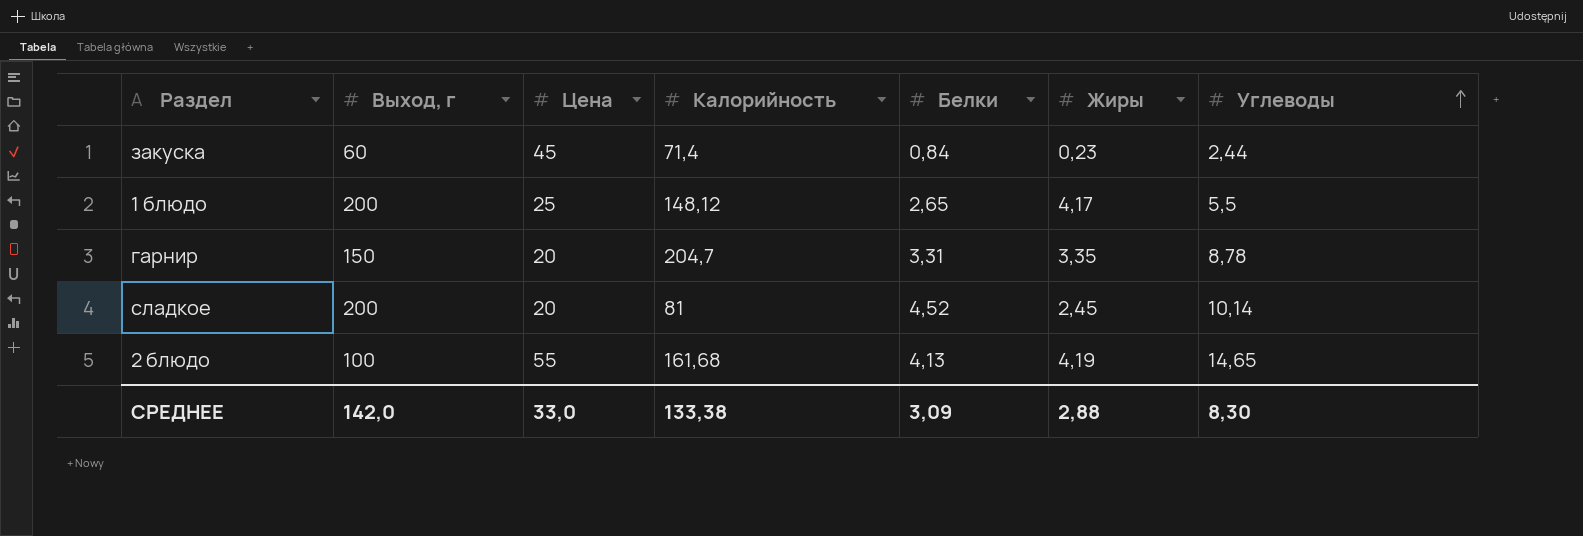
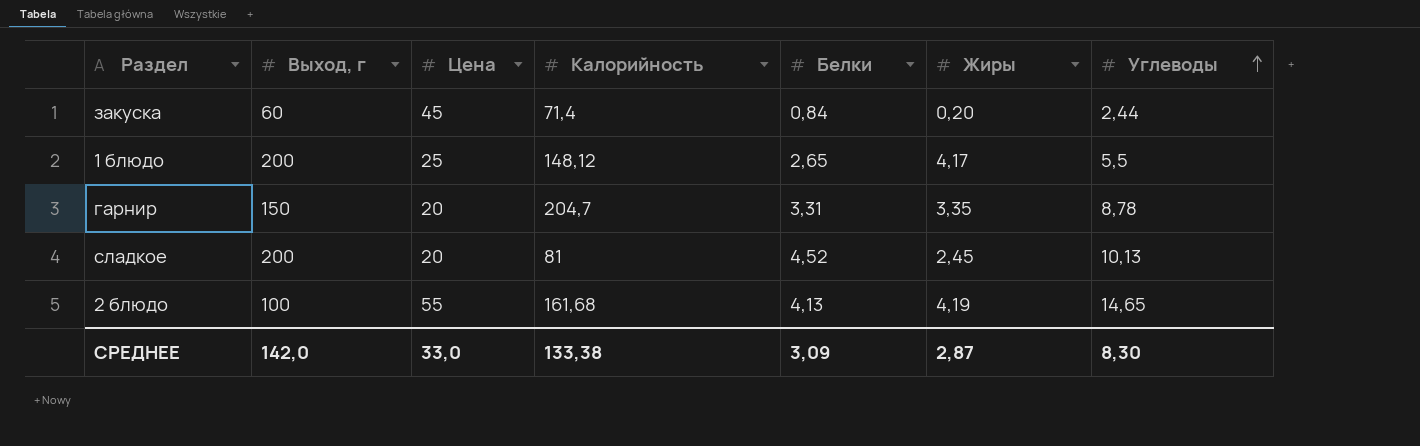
закуска | Жиры: 0,23 -> 0,20
сладкое | Углеводы: 10,14 -> 10,13
СРЕДНЕЕ | Жиры: 2,88 -> 2,87

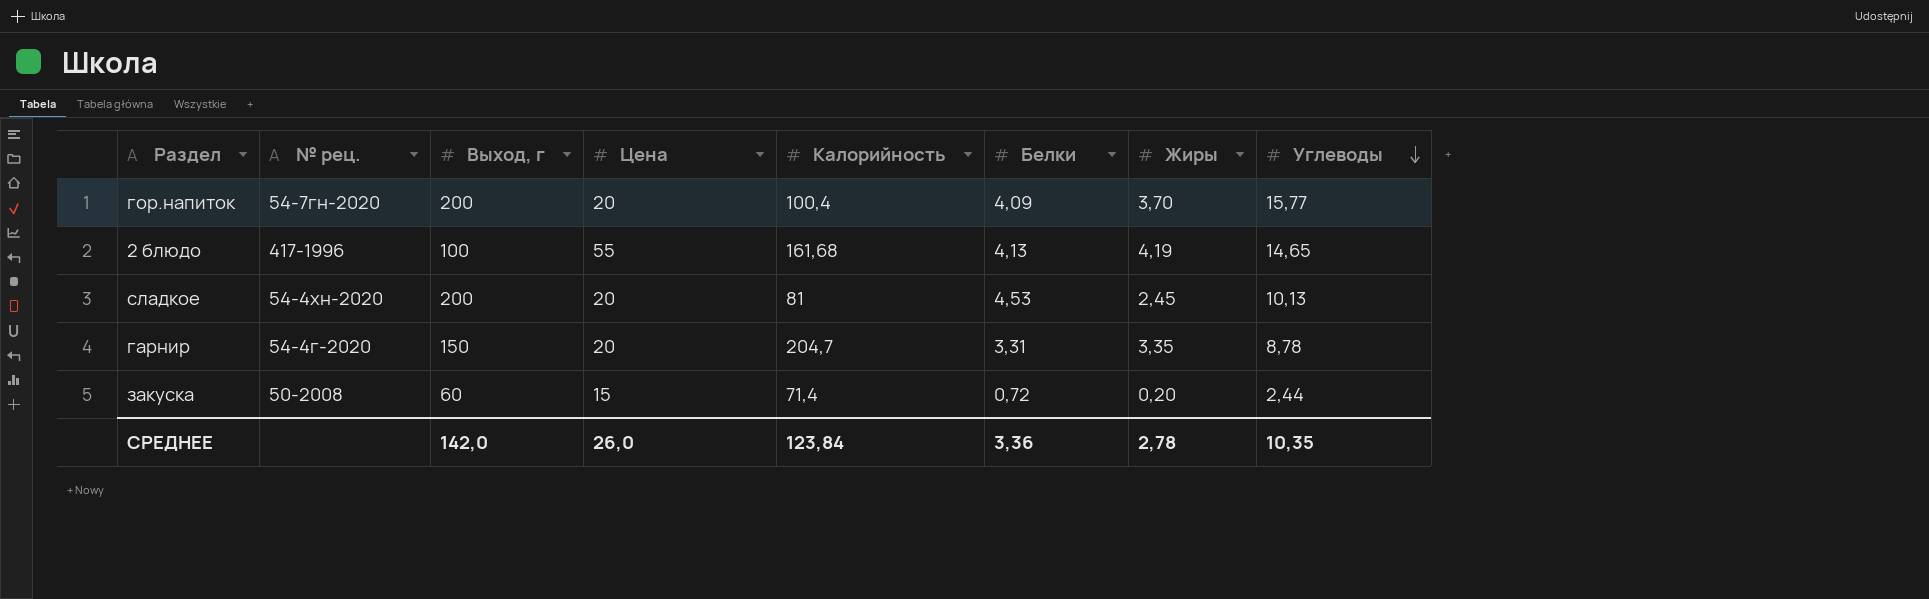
row order: Углеводы ascending -> Углеводы descending
column № рец. | position: none -> 2
row 1 блюдо: 200 | 25 | 148,12 | 2,65 | 4,17 | 5,5 -> none
row гор.напиток: none -> 54-7гн-2020 | 200 | 20 | 100,4 | 4,09 | 3,70 | 15,77
сладкое | Белки: 4,52 -> 4,53
закуска | Цена: 45 -> 15
закуска | Белки: 0,84 -> 0,72
СРЕДНЕЕ | Цена: 33,0 -> 26,0
СРЕДНЕЕ | Калорийность: 133,38 -> 123,84
СРЕДНЕЕ | Белки: 3,09 -> 3,36
СРЕДНЕЕ | Жиры: 2,87 -> 2,78
СРЕДНЕЕ | Углеводы: 8,30 -> 10,35

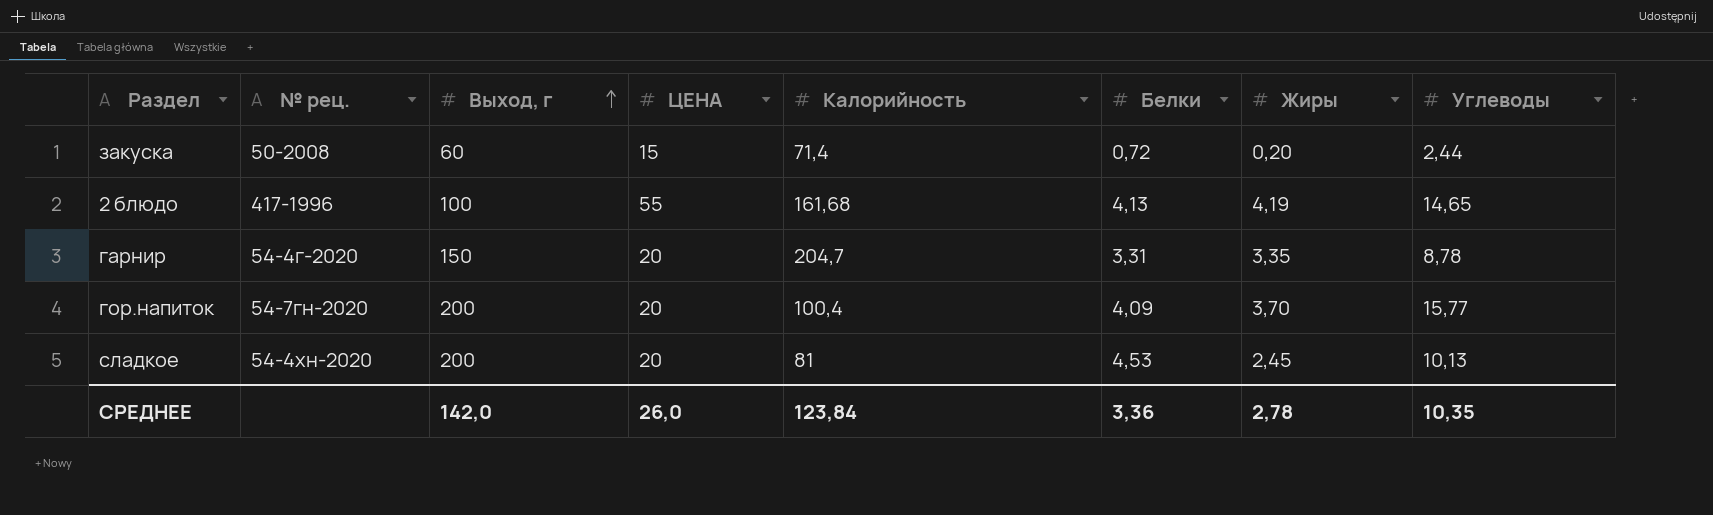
row order: Углеводы descending -> Выход, г ascending
column name: Цена -> ЦЕНА

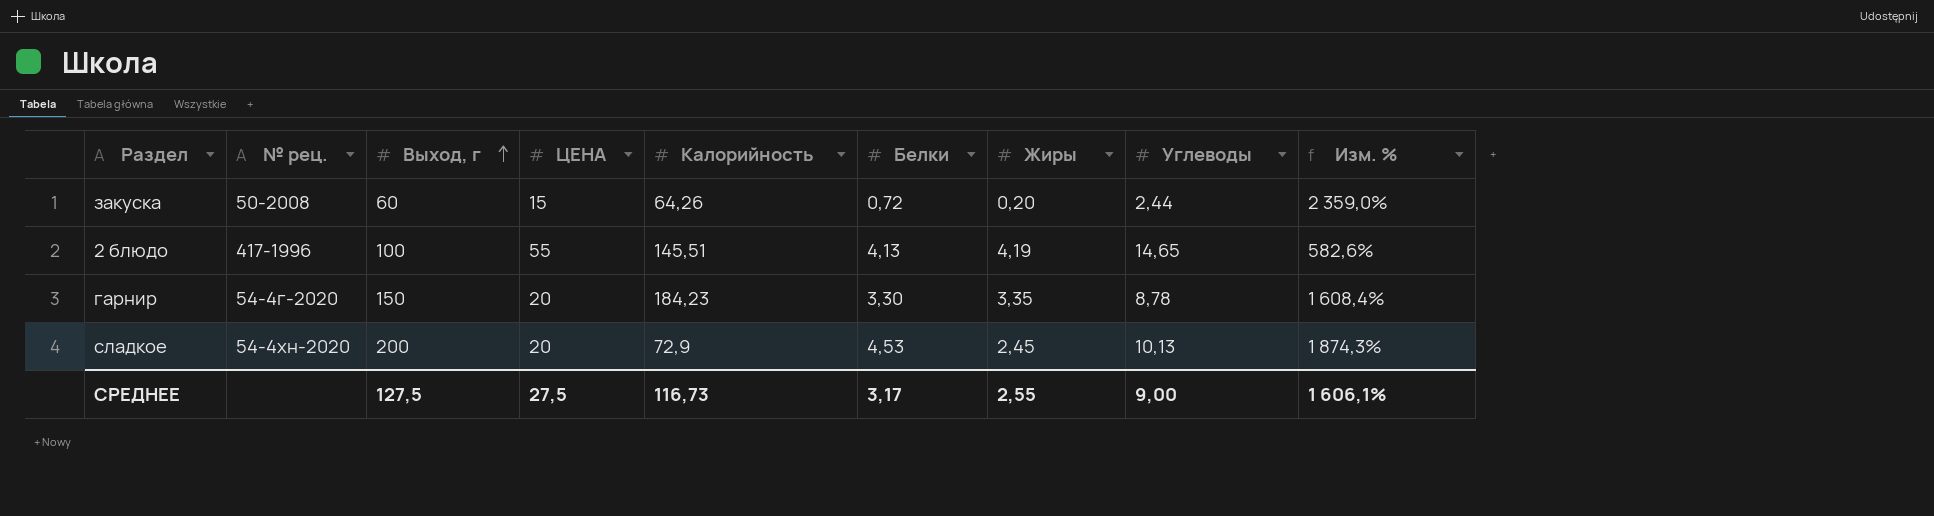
column Изм. % | formula: none -> ([Выход, г] - [Углеводы]) / [Углеводы]
row гор.напиток: 54-7гн-2020 | 200 | 20 | 100,4 | 4,09 | 3,70 | 15,77 -> none
закуска | Калорийность: 71,4 -> 64,26
2 блюдо | Калорийность: 161,68 -> 145,51
гарнир | Калорийность: 204,7 -> 184,23
гарнир | Белки: 3,31 -> 3,30
сладкое | Калорийность: 81 -> 72,9
СРЕДНЕЕ | Выход, г: 142,0 -> 127,5
СРЕДНЕЕ | ЦЕНА: 26,0 -> 27,5
СРЕДНЕЕ | Калорийность: 123,84 -> 116,73
СРЕДНЕЕ | Белки: 3,36 -> 3,17
СРЕДНЕЕ | Жиры: 2,78 -> 2,55
СРЕДНЕЕ | Углеводы: 10,35 -> 9,00

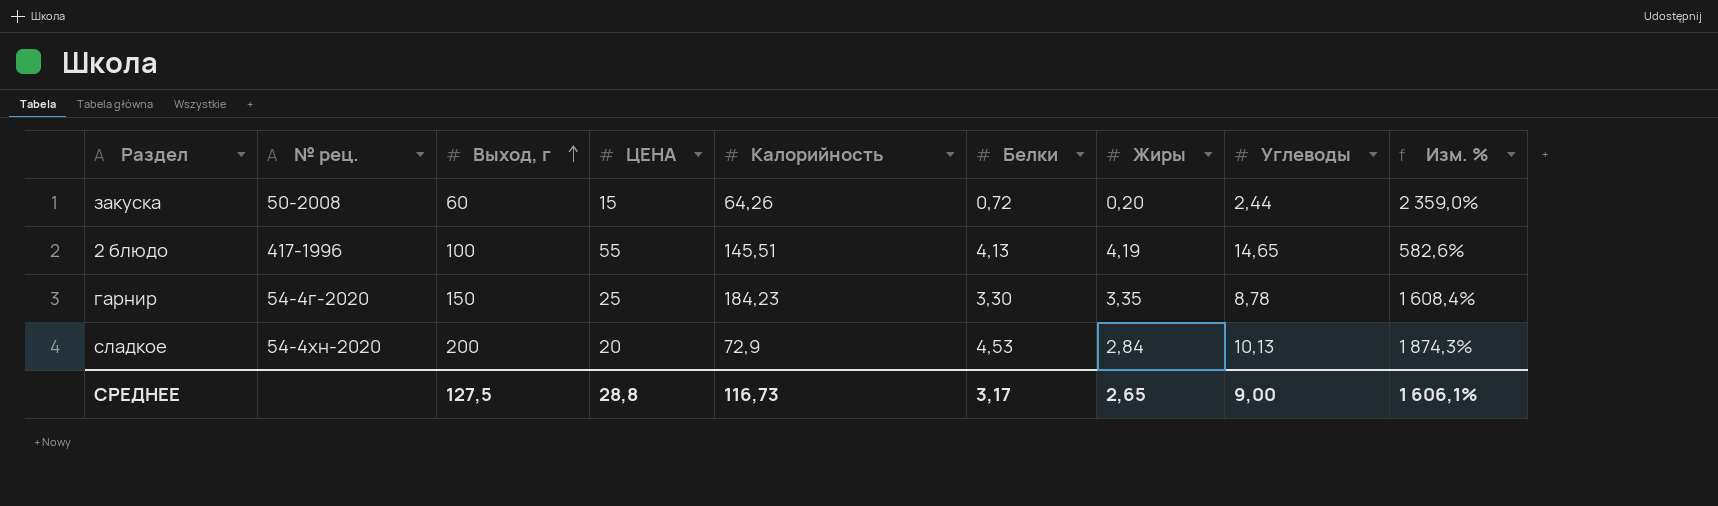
гарнир | ЦЕНА: 20 -> 25
сладкое | Жиры: 2,45 -> 2,84
СРЕДНЕЕ | ЦЕНА: 27,5 -> 28,8
СРЕДНЕЕ | Жиры: 2,55 -> 2,65

